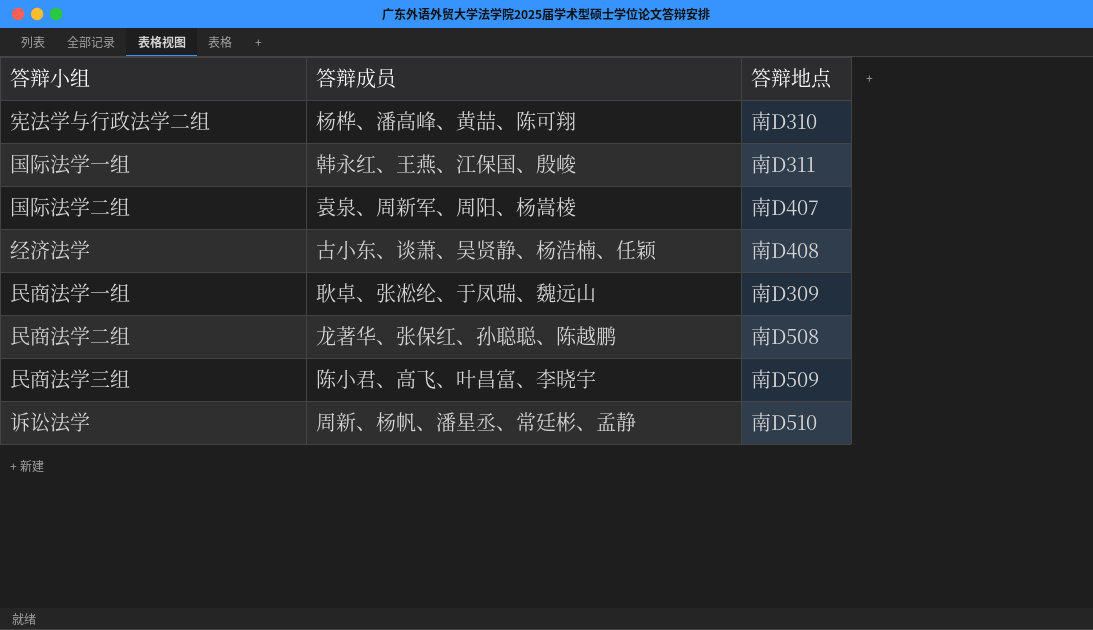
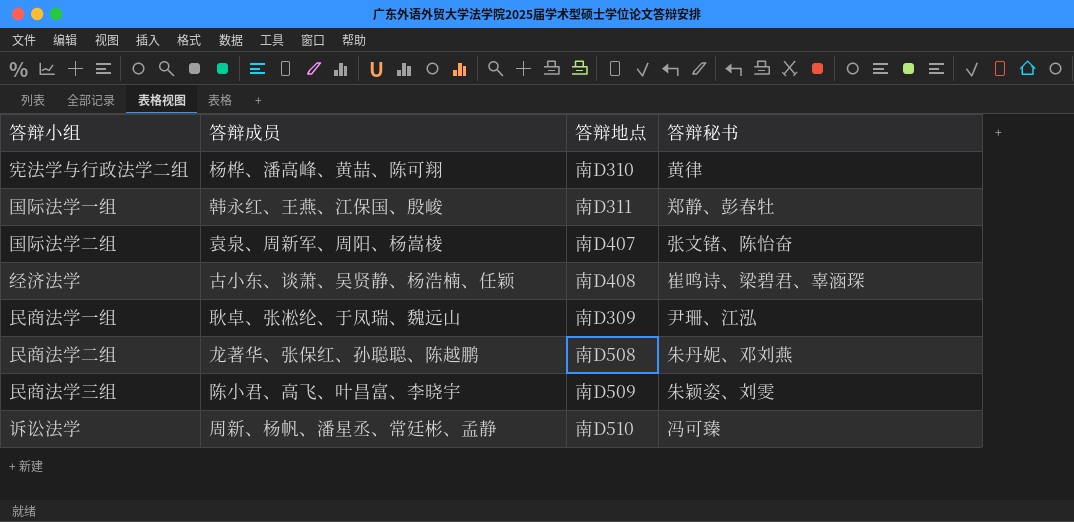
column 答辩秘书 | position: none -> 4

